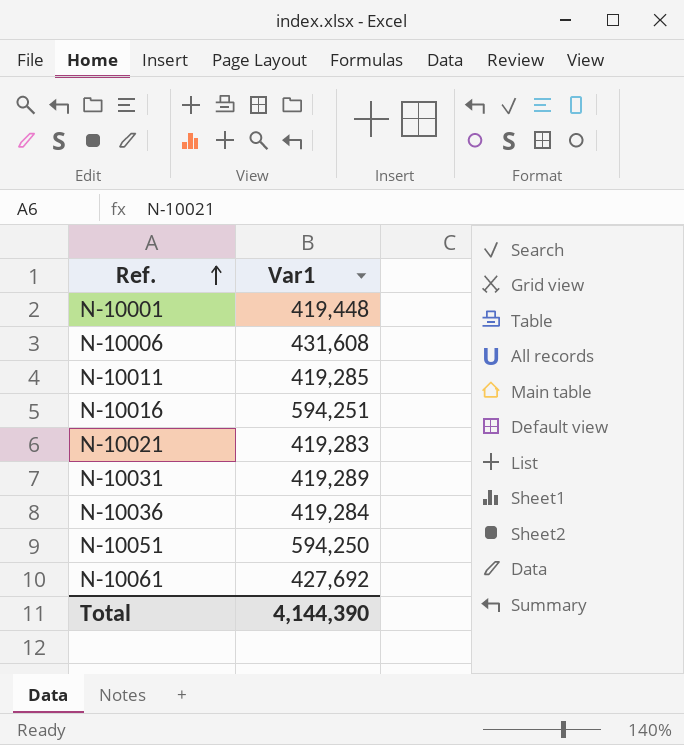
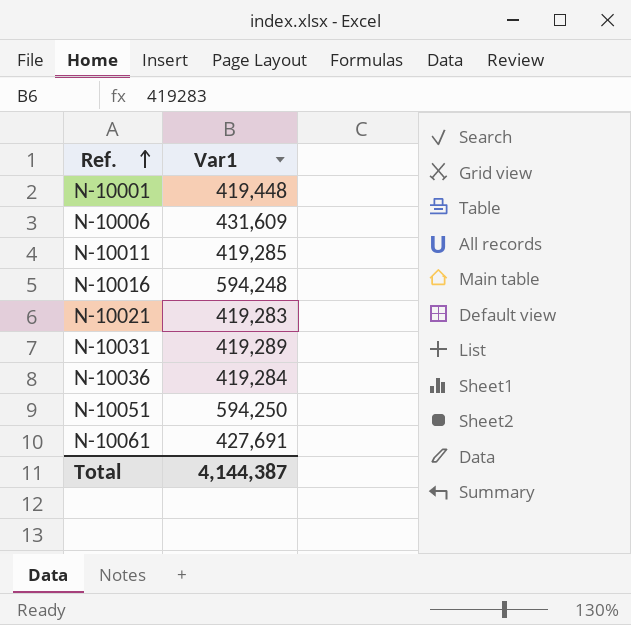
N-10006 | Var1: 431,608 -> 431,609
N-10016 | Var1: 594,251 -> 594,248
N-10061 | Var1: 427,692 -> 427,691
Total | Var1: 4,144,390 -> 4,144,387

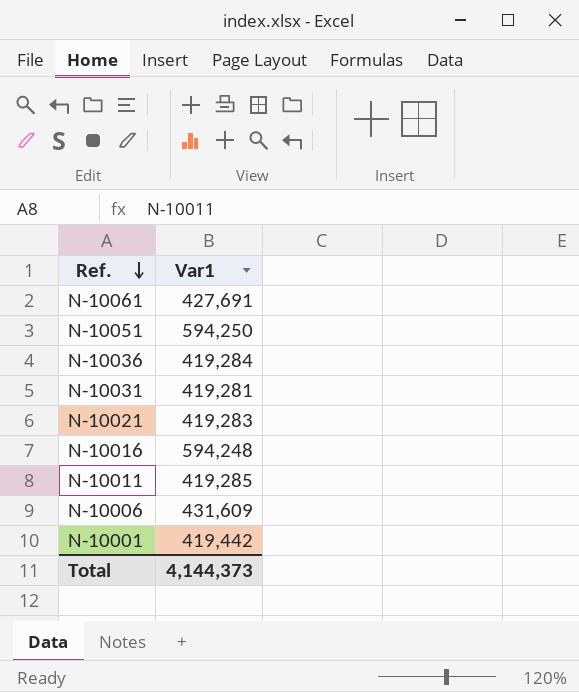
row order: Ref. ascending -> Ref. descending
N-10031 | Var1: 419,289 -> 419,281
N-10001 | Var1: 419,448 -> 419,442
Total | Var1: 4,144,387 -> 4,144,373

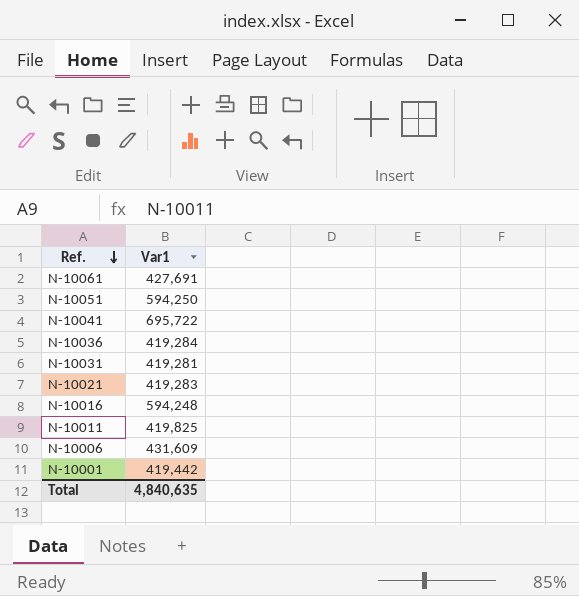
row N-10041: none -> 695,722
N-10011 | Var1: 419,285 -> 419,825
Total | Var1: 4,144,373 -> 4,840,635

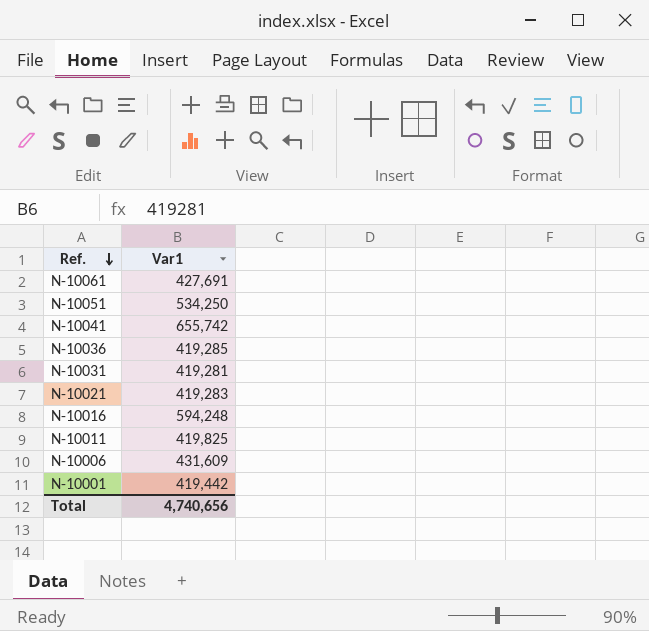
N-10051 | Var1: 594,250 -> 534,250
N-10041 | Var1: 695,722 -> 655,742
N-10036 | Var1: 419,284 -> 419,285
Total | Var1: 4,840,635 -> 4,740,656

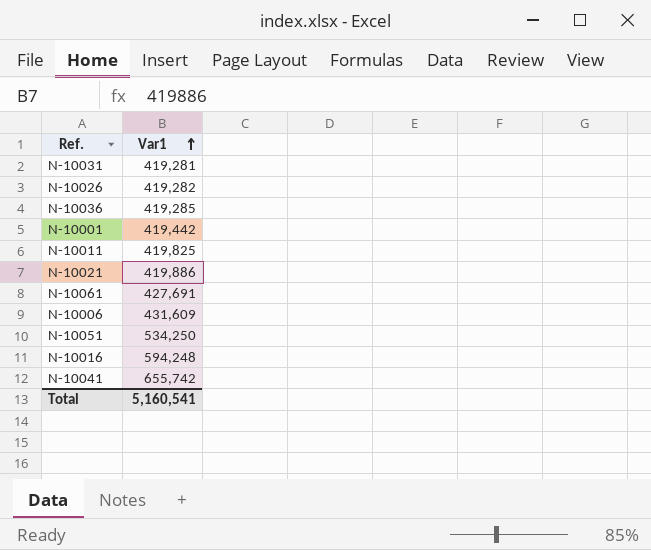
row order: Ref. descending -> Var1 ascending
row N-10026: none -> 419,282
N-10021 | Var1: 419,283 -> 419,886
Total | Var1: 4,740,656 -> 5,160,541

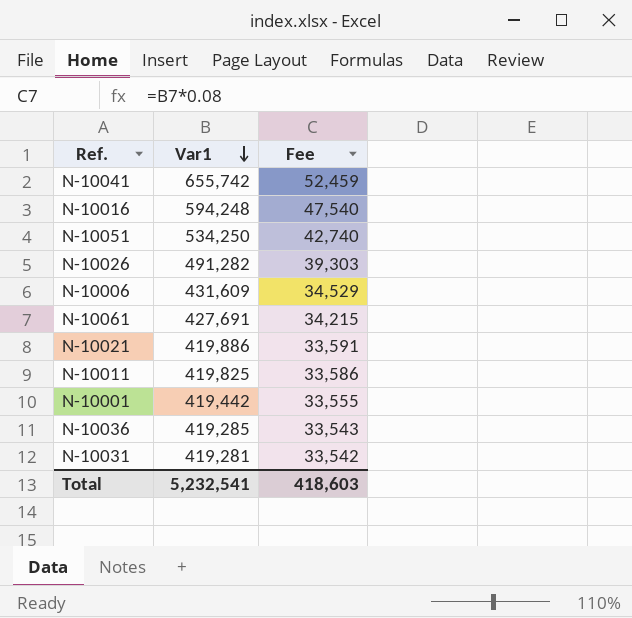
row order: Var1 ascending -> Var1 descending
column Fee | formula: none -> [Var1] * 0.08
N-10026 | Var1: 419,282 -> 491,282
Total | Var1: 5,160,541 -> 5,232,541

